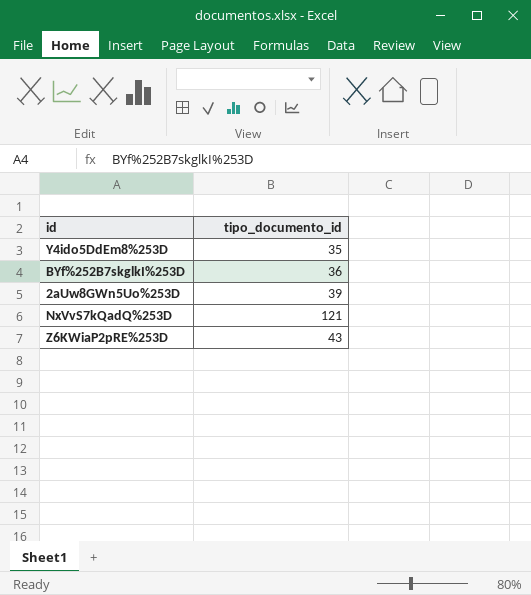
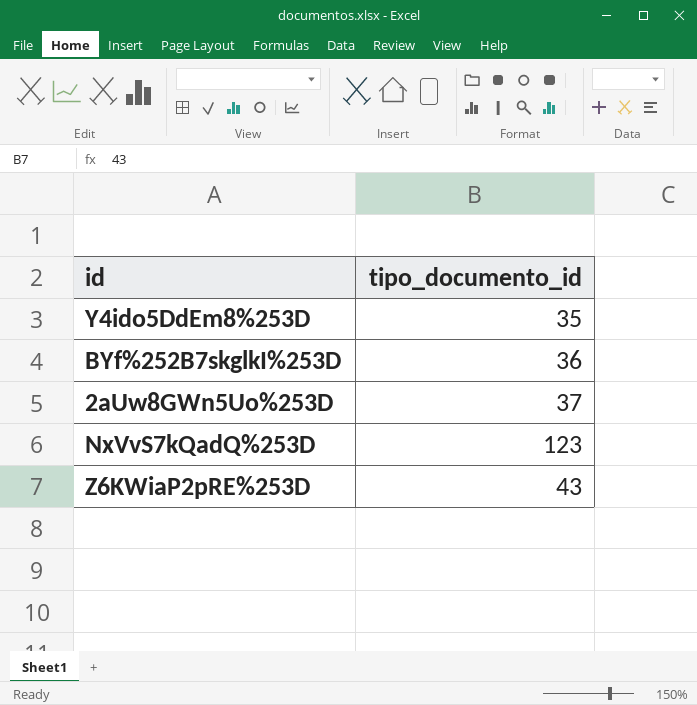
2aUw8GWn5Uo%253D | tipo_documento_id: 39 -> 37
NxVvS7kQadQ%253D | tipo_documento_id: 121 -> 123

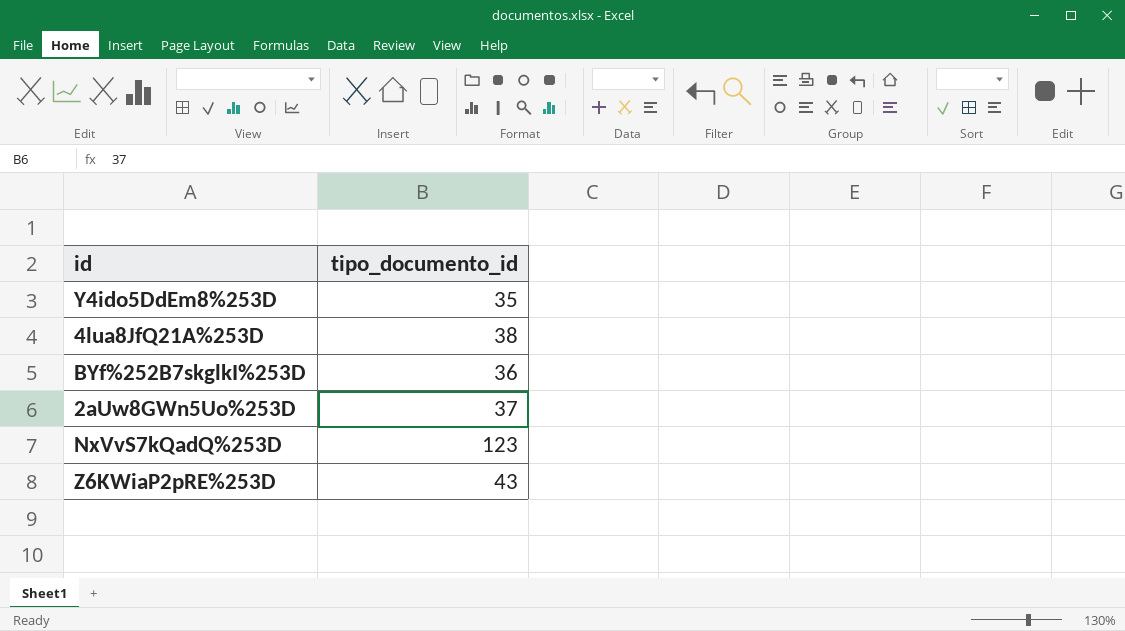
row 4lua8JfQ21A%253D: none -> 38

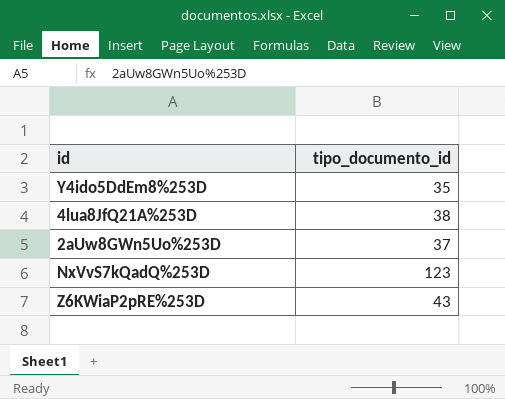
row BYf%252B7skglkI%253D: 36 -> none

